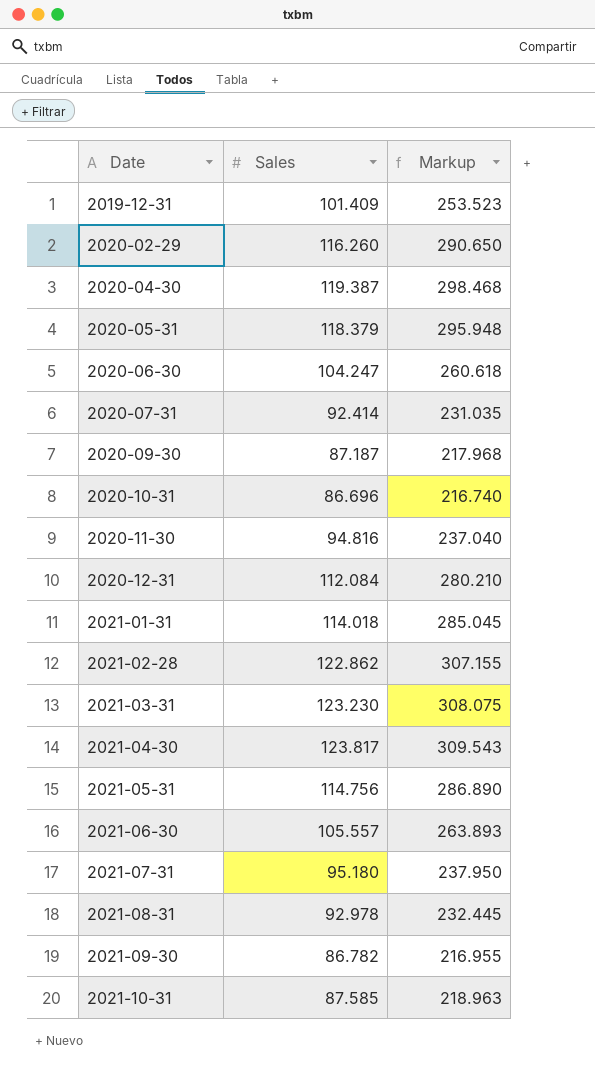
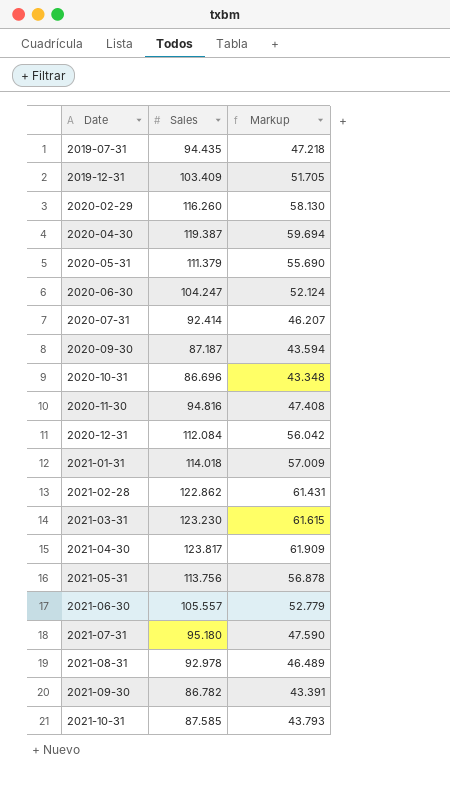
column Markup | formula: [Sales] * 2.5 -> [Sales] * 0.5
row 2019-07-31: none -> 94.435 | 47.218
2019-12-31 | Sales: 101.409 -> 103.409
2020-05-31 | Sales: 118.379 -> 111.379
2021-05-31 | Sales: 114.756 -> 113.756

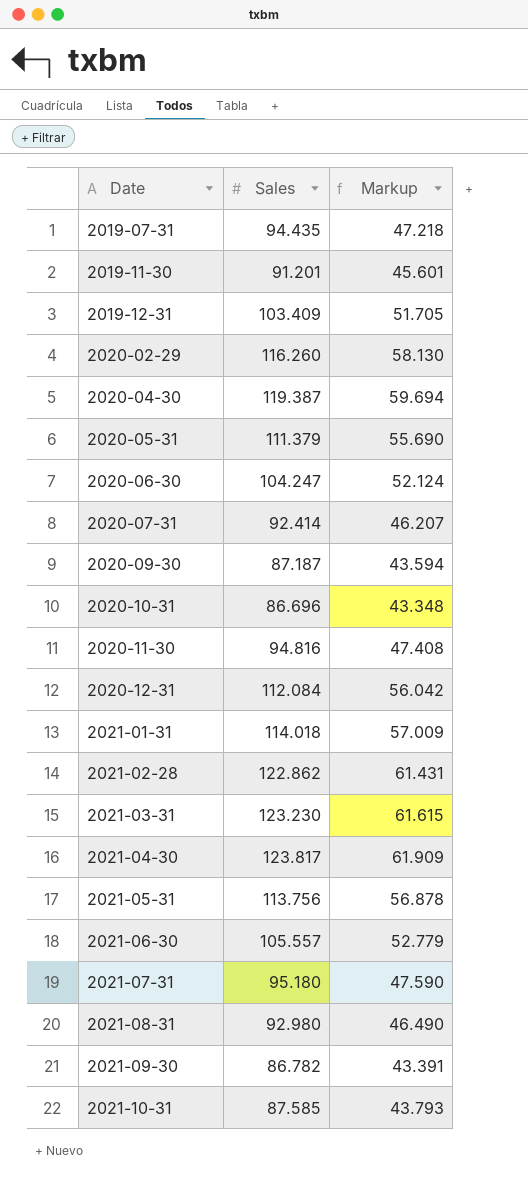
row 2019-11-30: none -> 91.201 | 45.601
2021-08-31 | Sales: 92.978 -> 92.980
2021-08-31 | Markup: 46.489 -> 46.490

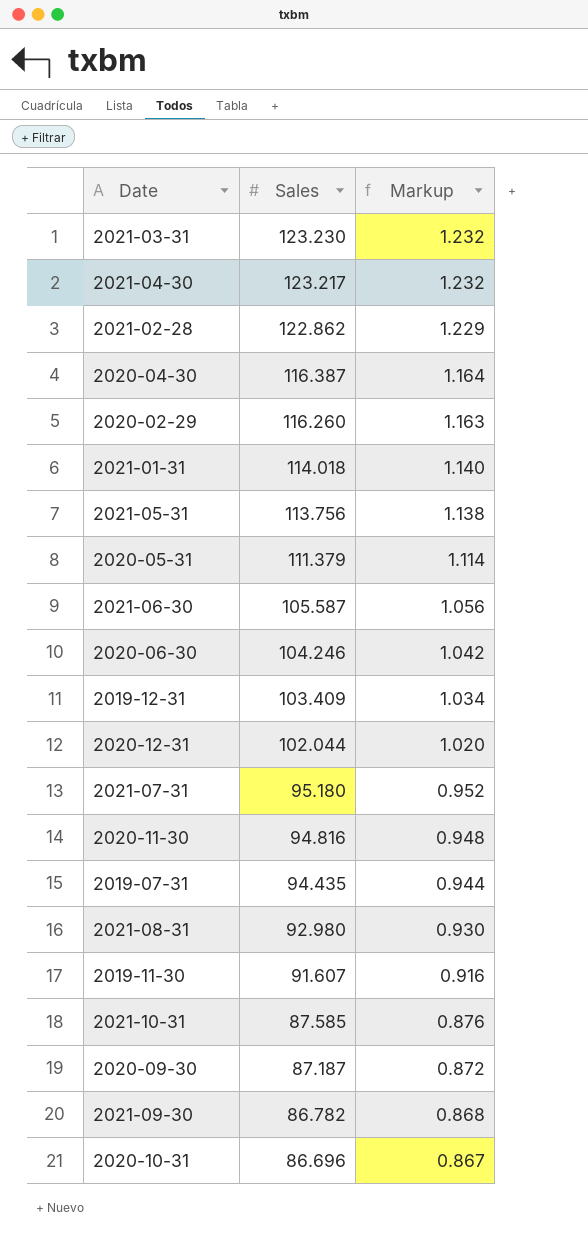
row order: Date ascending -> Sales descending
column Markup | formula: [Sales] * 0.5 -> [Sales] * 0.01
row 2020-07-31: 92.414 | 46.207 -> none
2021-04-30 | Sales: 123.817 -> 123.217
2020-04-30 | Sales: 119.387 -> 116.387
2021-06-30 | Sales: 105.557 -> 105.587
2020-06-30 | Sales: 104.247 -> 104.246
2020-12-31 | Sales: 112.084 -> 102.044
2019-11-30 | Sales: 91.201 -> 91.607

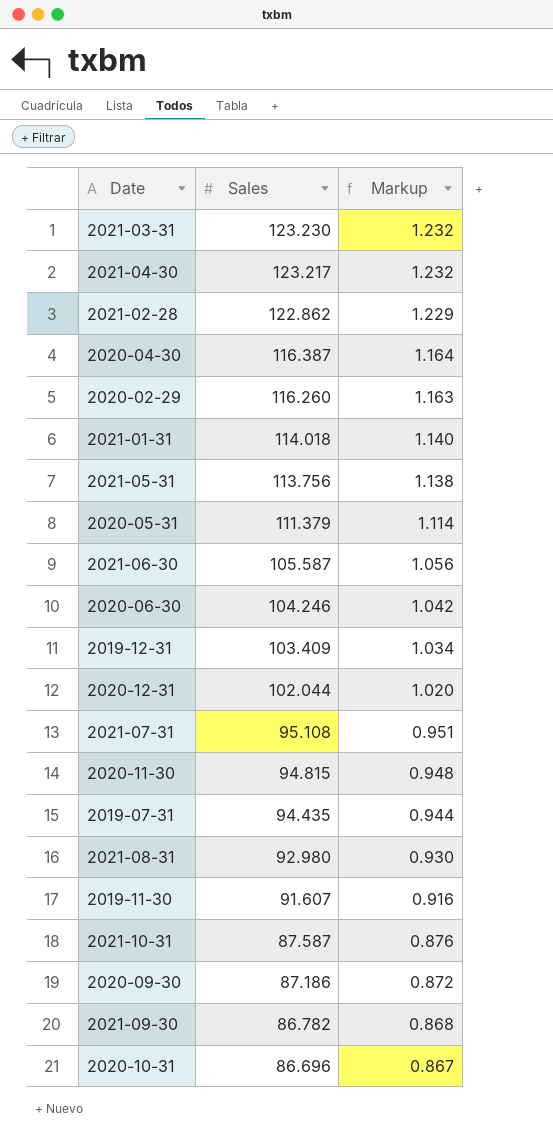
2021-07-31 | Sales: 95.180 -> 95.108
2021-07-31 | Markup: 0.952 -> 0.951
2020-11-30 | Sales: 94.816 -> 94.815
2021-10-31 | Sales: 87.585 -> 87.587
2020-09-30 | Sales: 87.187 -> 87.186

